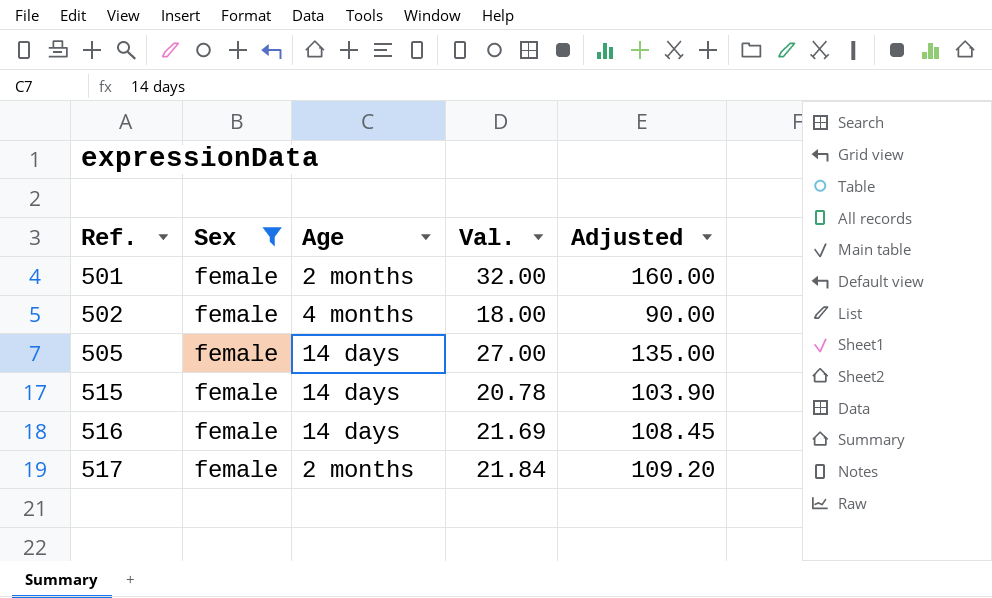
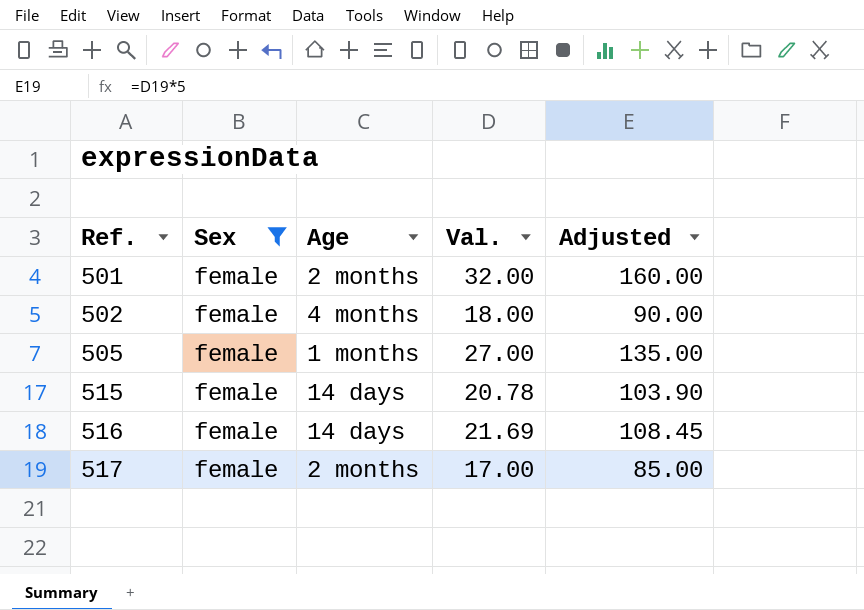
505 | Age: 14 days -> 1 months
517 | Val.: 21.84 -> 17.00
517 | Adjusted: 109.20 -> 85.00

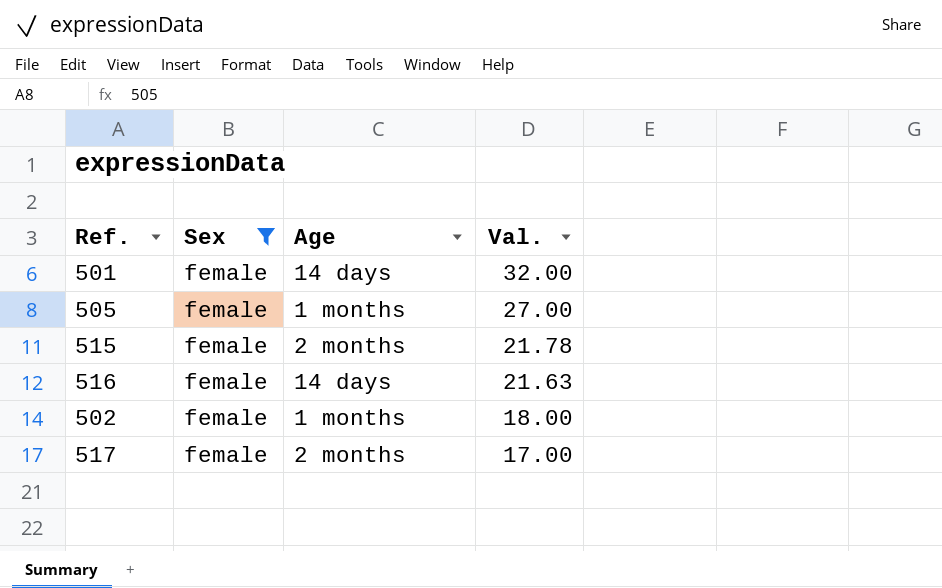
row order: Ref. ascending -> Val. descending
column Adjusted | formula: [Val.] * 5 -> none
501 | Age: 2 months -> 14 days
515 | Age: 14 days -> 2 months
515 | Val.: 20.78 -> 21.78
516 | Val.: 21.69 -> 21.63
502 | Age: 4 months -> 1 months

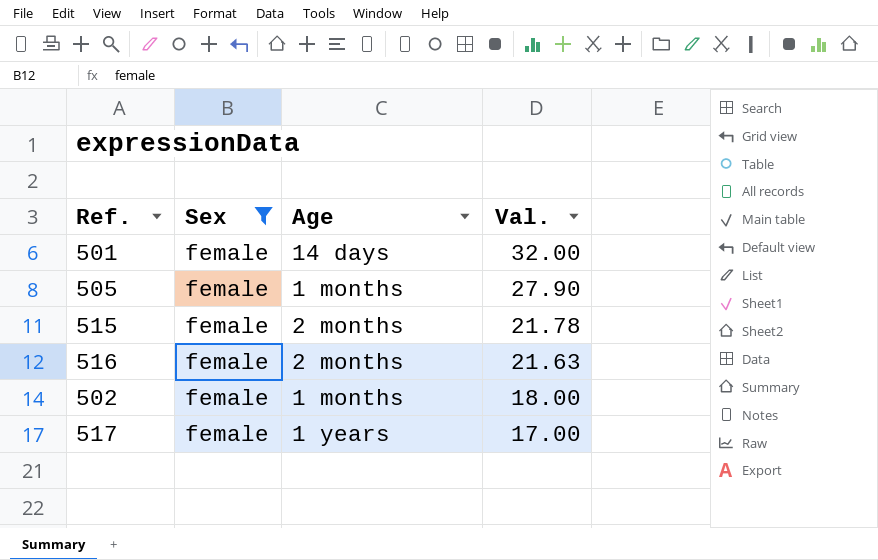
505 | Val.: 27.00 -> 27.90
516 | Age: 14 days -> 2 months
517 | Age: 2 months -> 1 years

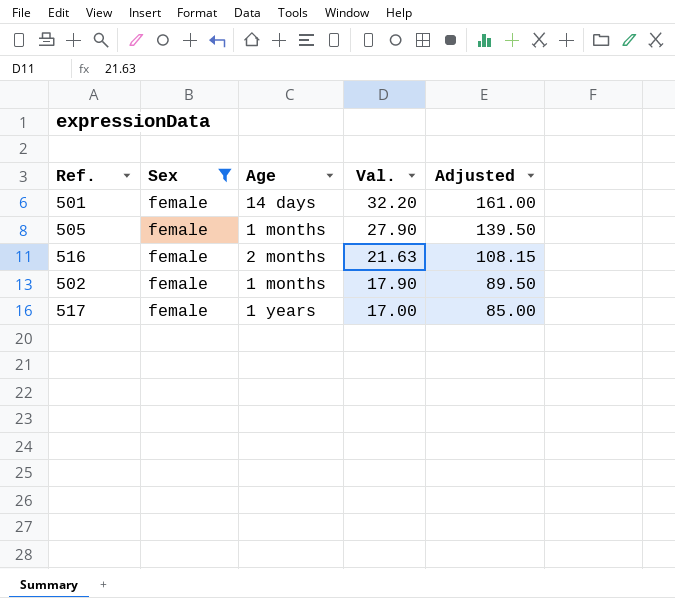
column Adjusted | formula: none -> [Val.] * 5
row 515: female | 2 months | 21.78 -> none
501 | Val.: 32.00 -> 32.20
502 | Val.: 18.00 -> 17.90

